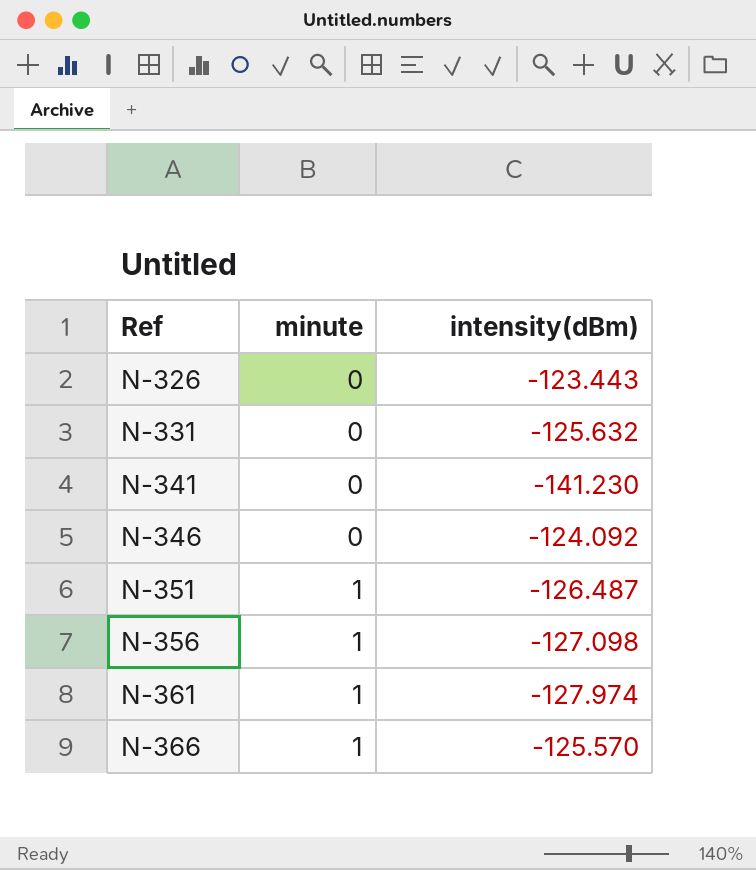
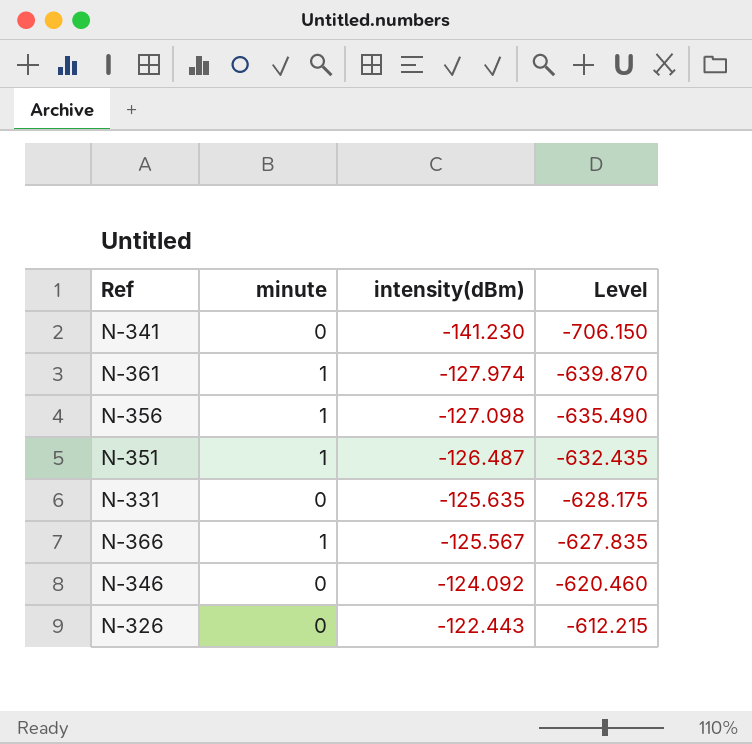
row order: Ref ascending -> intensity(dBm) ascending
column Level | formula: none -> [intensity(dBm)] * 5
N-331 | intensity(dBm): -125.632 -> -125.635
N-366 | intensity(dBm): -125.570 -> -125.567
N-326 | intensity(dBm): -123.443 -> -122.443

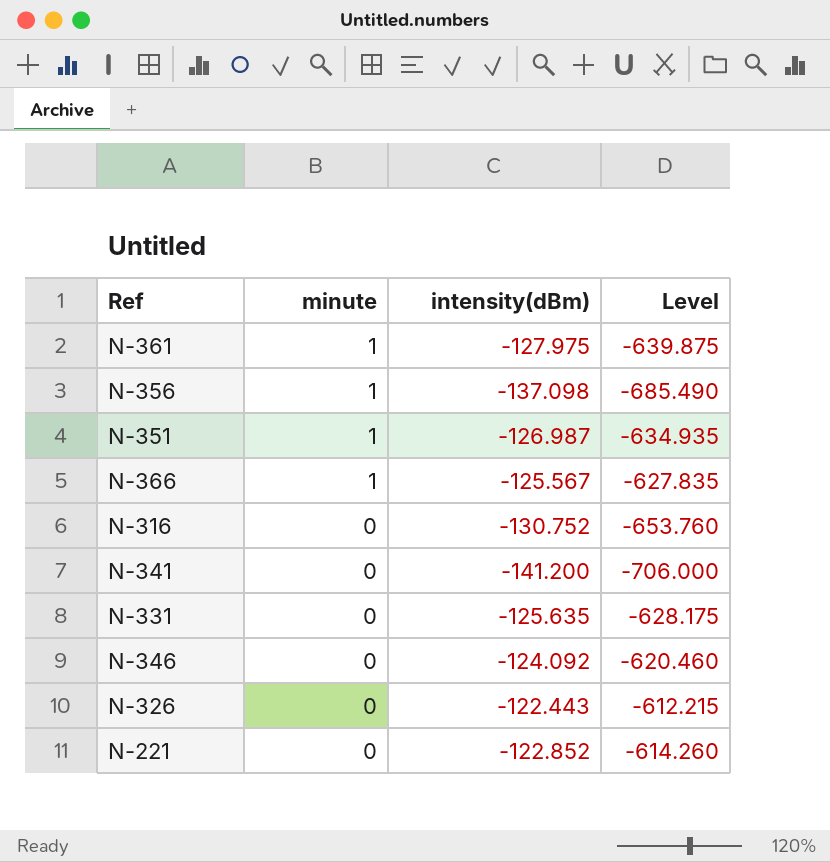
row order: intensity(dBm) ascending -> minute descending
N-361 | intensity(dBm): -127.974 -> -127.975
N-361 | Level: -639.870 -> -639.875
N-356 | intensity(dBm): -127.098 -> -137.098
N-356 | Level: -635.490 -> -685.490
N-351 | intensity(dBm): -126.487 -> -126.987
N-351 | Level: -632.435 -> -634.935
row N-316: none -> 0 | -130.752 | -653.760
N-341 | intensity(dBm): -141.230 -> -141.200
N-341 | Level: -706.150 -> -706.000
row N-221: none -> 0 | -122.852 | -614.260

